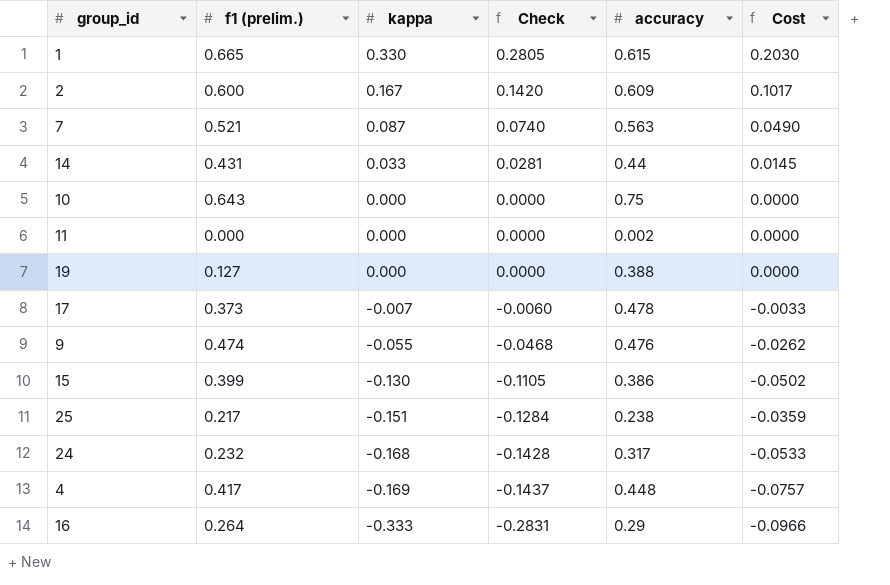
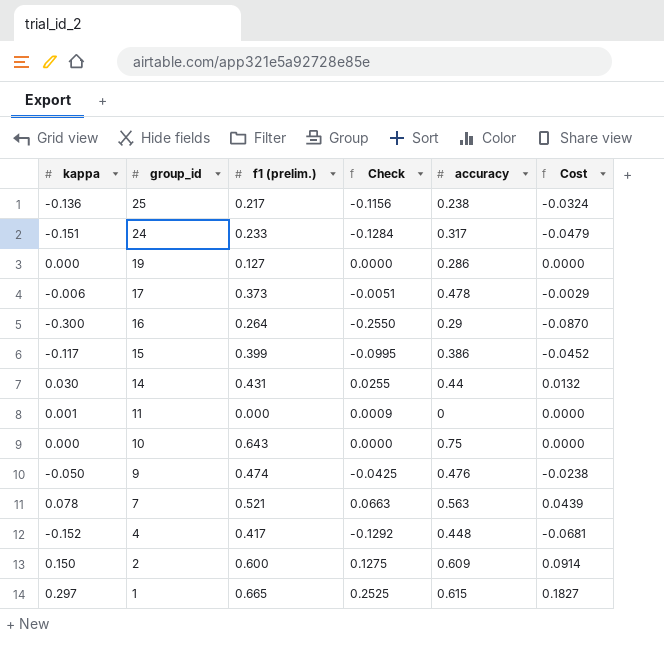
row order: kappa descending -> group_id descending
column kappa | position: 3 -> 1
25 | kappa: -0.151 -> -0.136
25 | Check: -0.1284 -> -0.1156
25 | Cost: -0.0359 -> -0.0324
24 | kappa: -0.168 -> -0.151
24 | f1 (prelim.): 0.232 -> 0.233
24 | Check: -0.1428 -> -0.1284
24 | Cost: -0.0533 -> -0.0479
19 | accuracy: 0.388 -> 0.286
17 | kappa: -0.007 -> -0.006
17 | Check: -0.0060 -> -0.0051
17 | Cost: -0.0033 -> -0.0029
16 | kappa: -0.333 -> -0.300
16 | Check: -0.2831 -> -0.2550
16 | Cost: -0.0966 -> -0.0870
15 | kappa: -0.130 -> -0.117
15 | Check: -0.1105 -> -0.0995
15 | Cost: -0.0502 -> -0.0452
14 | kappa: 0.033 -> 0.030
14 | Check: 0.0281 -> 0.0255
14 | Cost: 0.0145 -> 0.0132
11 | kappa: 0.000 -> 0.001
11 | Check: 0.0000 -> 0.0009
11 | accuracy: 0.002 -> 0
9 | kappa: -0.055 -> -0.050
9 | Check: -0.0468 -> -0.0425
9 | Cost: -0.0262 -> -0.0238
7 | kappa: 0.087 -> 0.078
7 | Check: 0.0740 -> 0.0663
7 | Cost: 0.0490 -> 0.0439
4 | kappa: -0.169 -> -0.152
4 | Check: -0.1437 -> -0.1292
4 | Cost: -0.0757 -> -0.0681
2 | kappa: 0.167 -> 0.150
2 | Check: 0.1420 -> 0.1275
2 | Cost: 0.1017 -> 0.0914
1 | kappa: 0.330 -> 0.297
1 | Check: 0.2805 -> 0.2525
1 | Cost: 0.2030 -> 0.1827

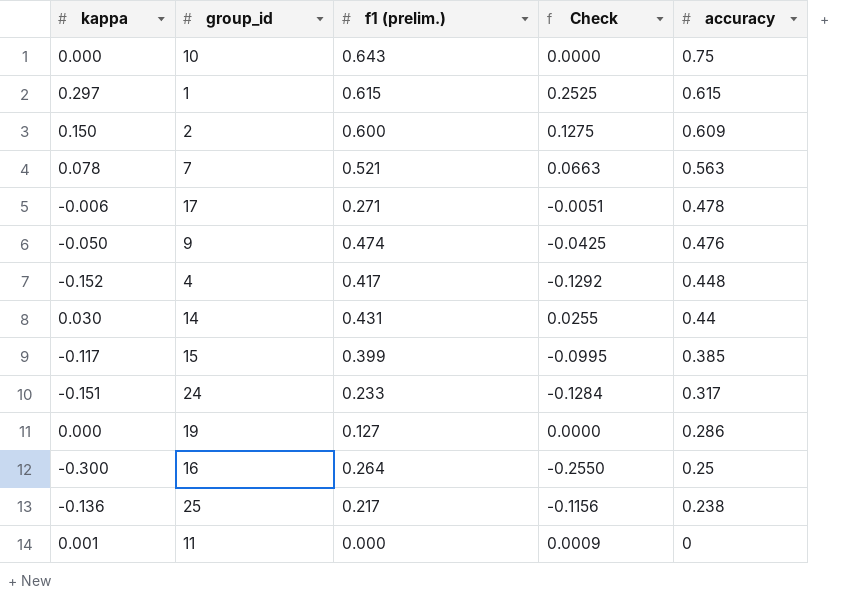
row order: group_id descending -> accuracy descending
column Cost | formula: [kappa] * [accuracy] -> none
1 | f1 (prelim.): 0.665 -> 0.615
17 | f1 (prelim.): 0.373 -> 0.271
15 | accuracy: 0.386 -> 0.385
16 | accuracy: 0.29 -> 0.25

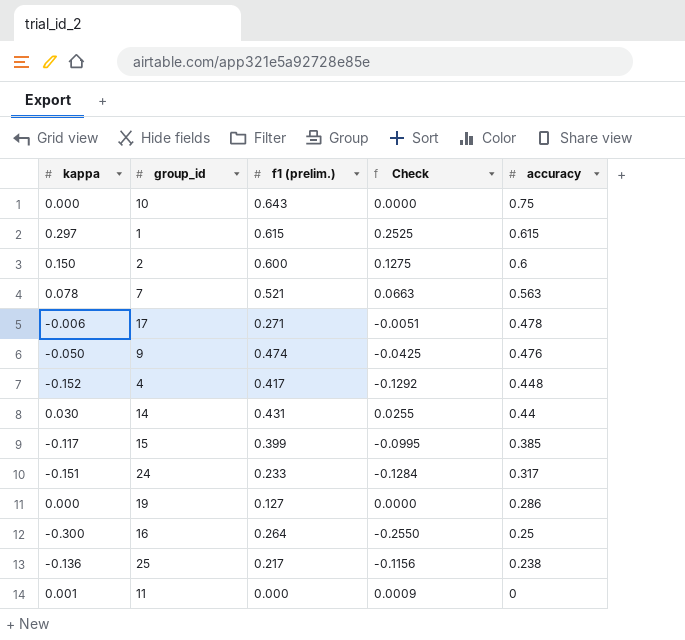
2 | accuracy: 0.609 -> 0.6

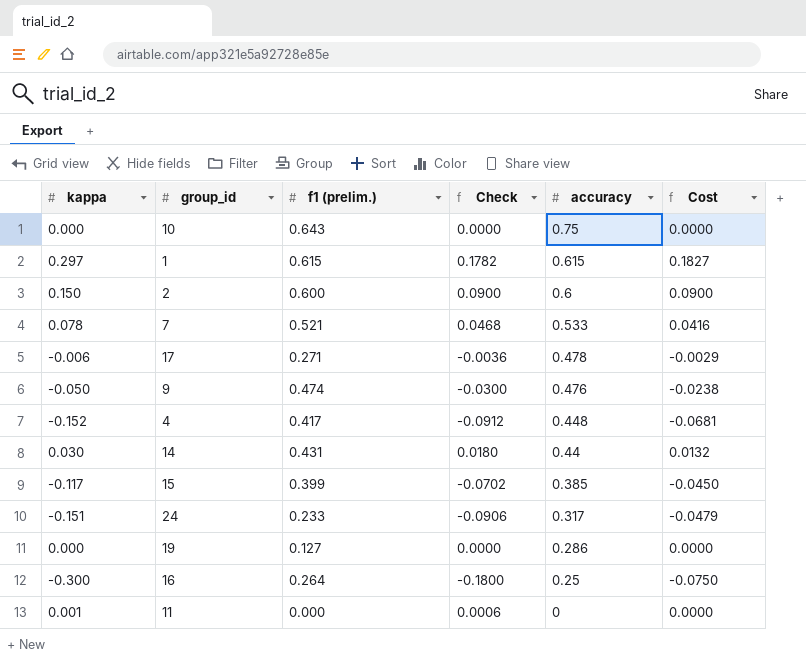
column Check | formula: [kappa] * 0.85 -> [kappa] * 0.6
column Cost | formula: none -> [kappa] * [accuracy]
row 25: -0.136 | 0.217 | -0.1156 | 0.238 -> none
7 | accuracy: 0.563 -> 0.533

